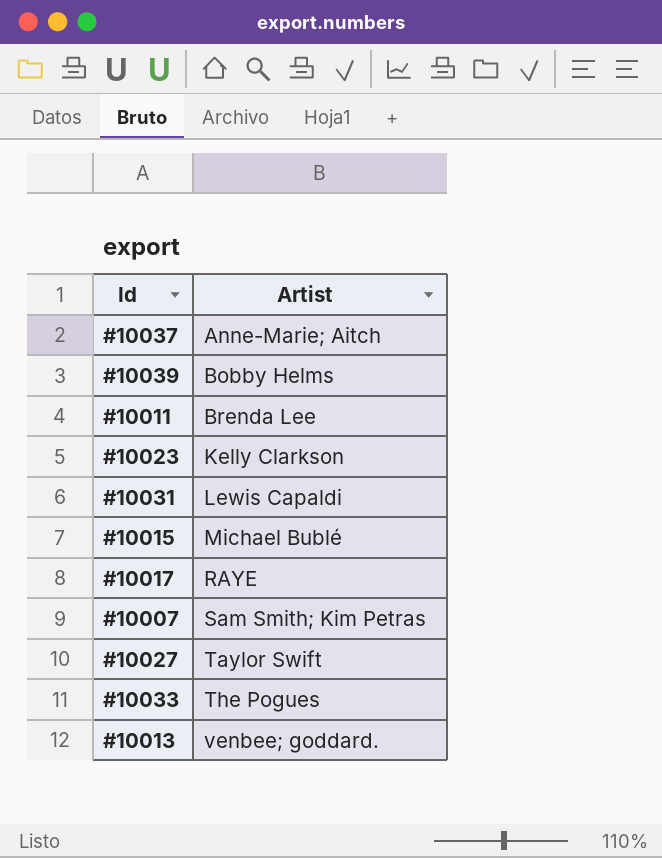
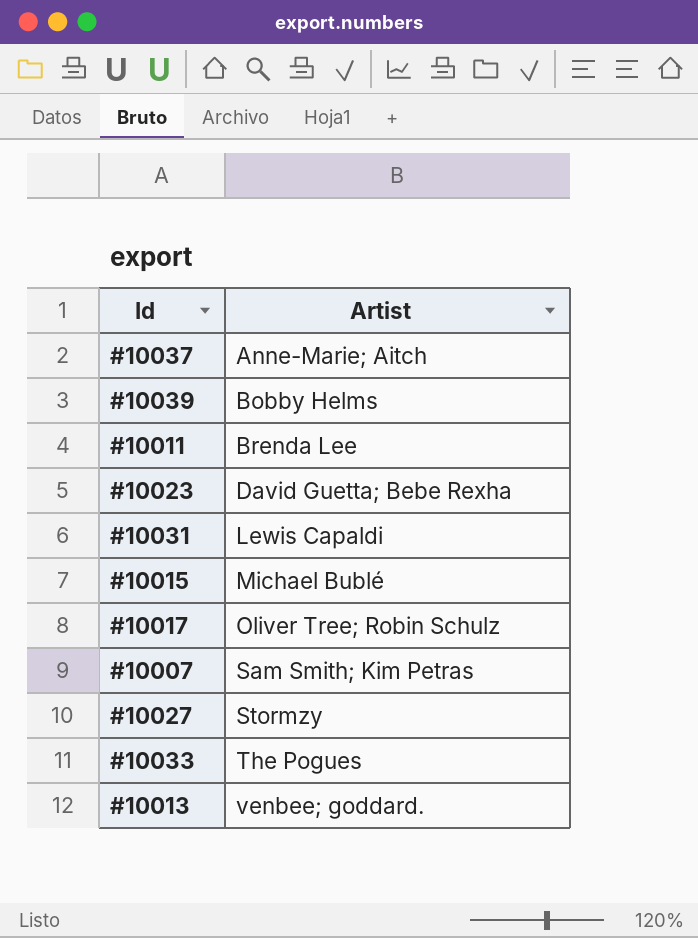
#10023 | Artist: Kelly Clarkson -> David Guetta; Bebe Rexha
#10017 | Artist: RAYE -> Oliver Tree; Robin Schulz
#10027 | Artist: Taylor Swift -> Stormzy

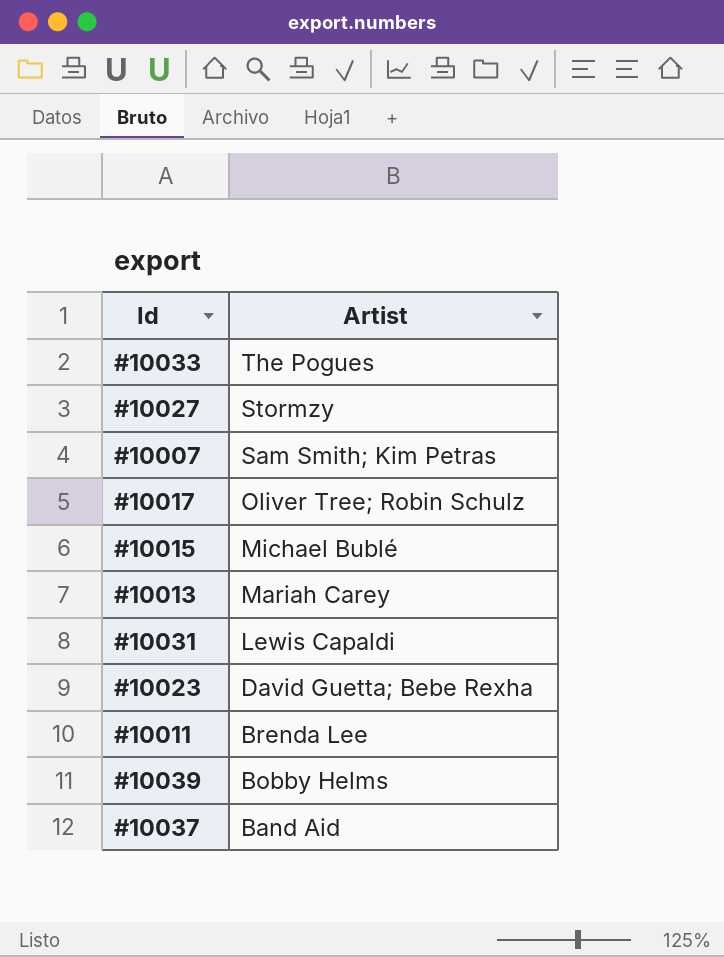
row order: Artist ascending -> Artist descending
#10013 | Artist: venbee; goddard. -> Mariah Carey
#10037 | Artist: Anne-Marie; Aitch -> Band Aid

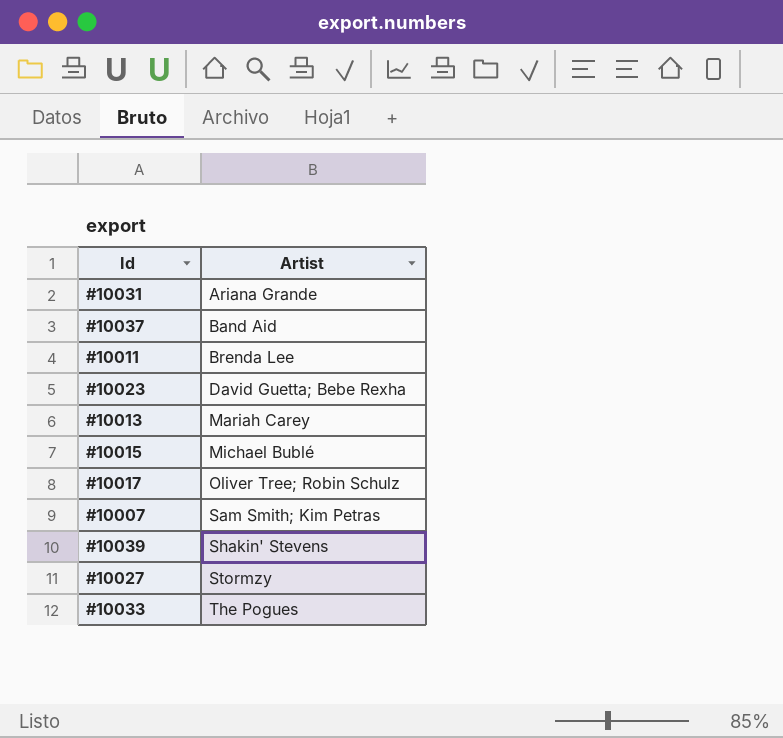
row order: Artist descending -> Artist ascending
#10031 | Artist: Lewis Capaldi -> Ariana Grande
#10039 | Artist: Bobby Helms -> Shakin' Stevens

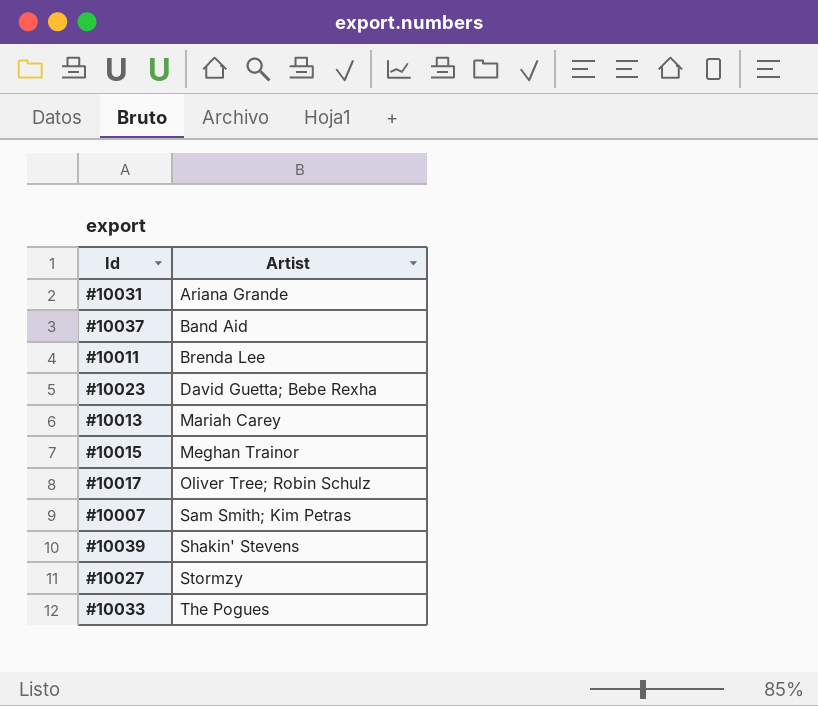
#10015 | Artist: Michael Bublé -> Meghan Trainor

